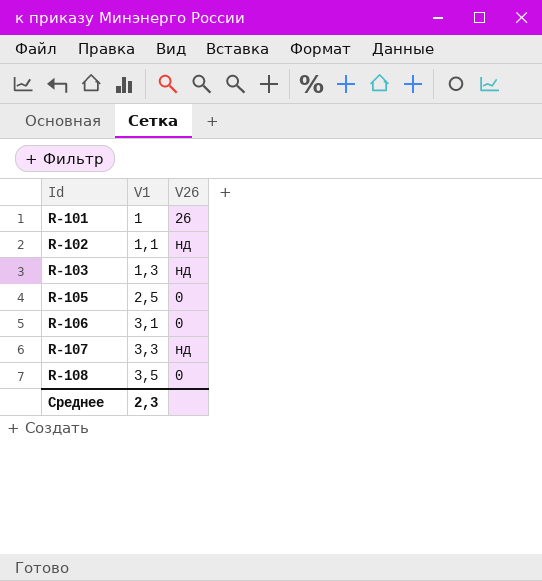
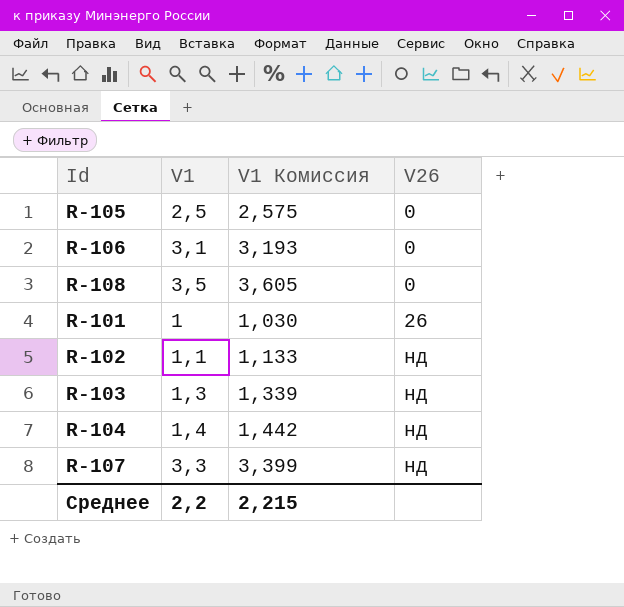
row order: Id ascending -> V26 ascending
column V1 Комиссия | formula: none -> [V1] * 1,03
row R-104: none -> 1,4 | 1,442 | нд
Среднее | V1: 2,3 -> 2,2

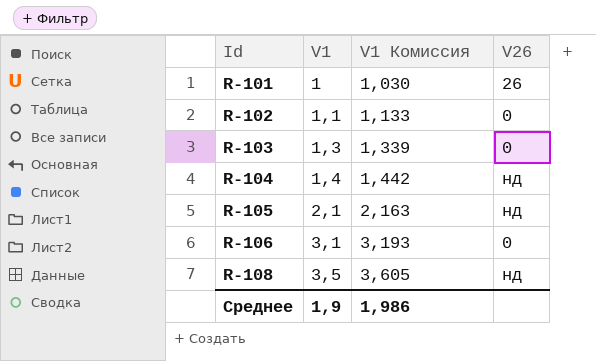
row order: V26 ascending -> Id ascending
row R-107: 3,3 | 3,399 | нд -> none
R-102 | V26: нд -> 0
R-103 | V26: нд -> 0
R-105 | V1: 2,5 -> 2,1
R-105 | V1 Комиссия: 2,575 -> 2,163
R-105 | V26: 0 -> нд
R-108 | V26: 0 -> нд
Среднее | V1: 2,2 -> 1,9
Среднее | V1 Комиссия: 2,215 -> 1,986

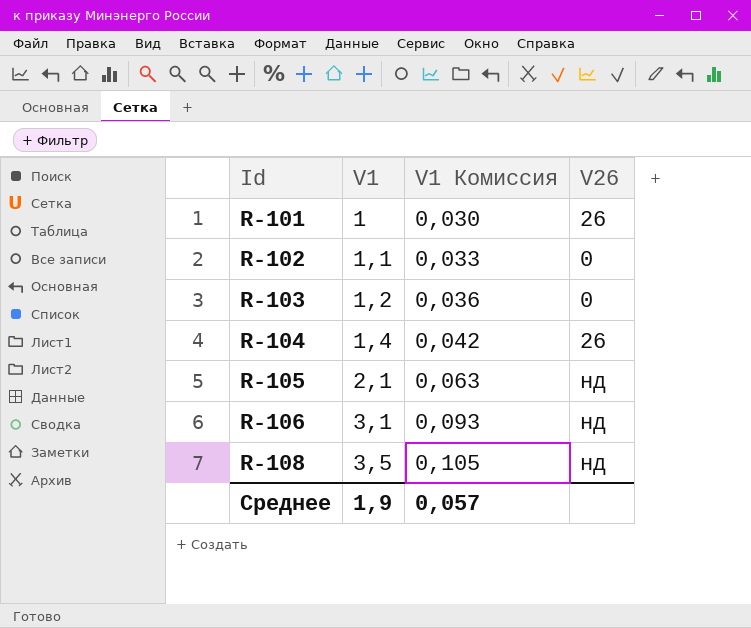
column V1 Комиссия | formula: [V1] * 1,03 -> [V1] * 0,03
R-103 | V1: 1,3 -> 1,2
R-104 | V26: нд -> 26
R-106 | V26: 0 -> нд
Среднее | V1 Комиссия: 1,986 -> 0,057

